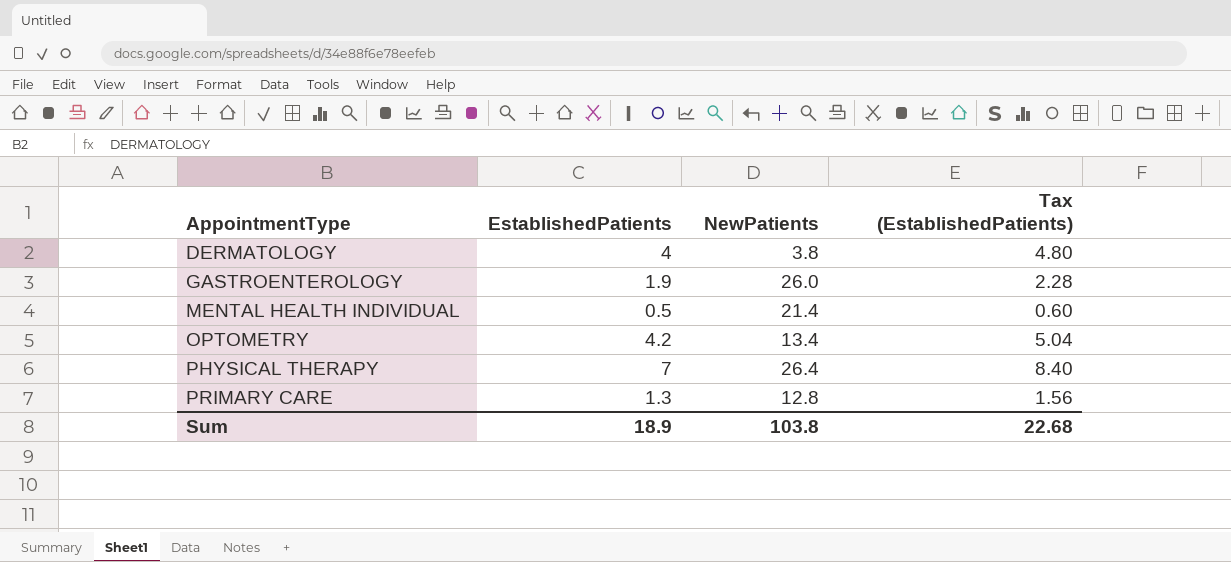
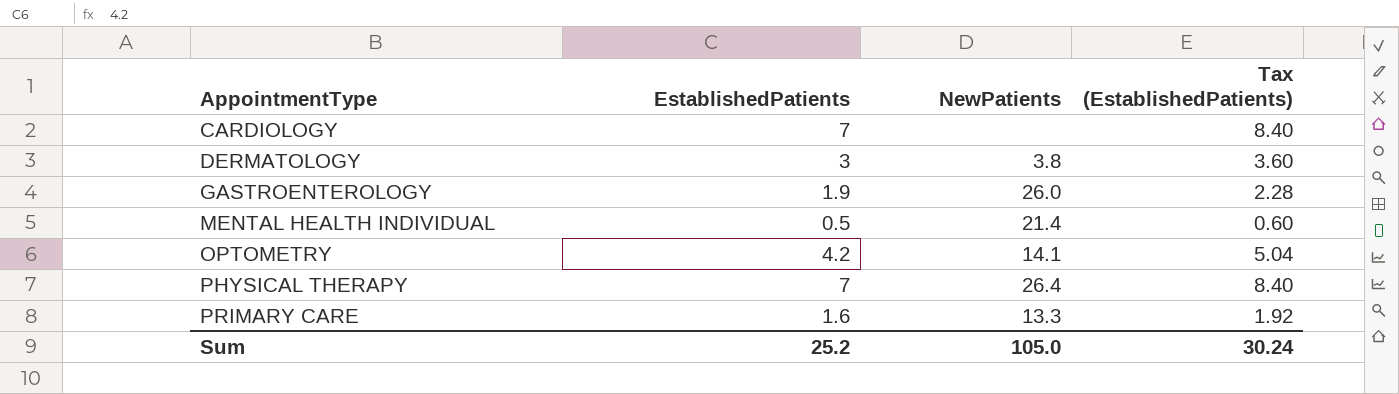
row CARDIOLOGY: none -> 7 | none | 8.40
DERMATOLOGY | EstablishedPatients: 4 -> 3
DERMATOLOGY | Tax (EstablishedPatients): 4.80 -> 3.60
OPTOMETRY | NewPatients: 13.4 -> 14.1
PRIMARY CARE | EstablishedPatients: 1.3 -> 1.6
PRIMARY CARE | NewPatients: 12.8 -> 13.3
PRIMARY CARE | Tax (EstablishedPatients): 1.56 -> 1.92
Sum | EstablishedPatients: 18.9 -> 25.2
Sum | NewPatients: 103.8 -> 105.0
Sum | Tax (EstablishedPatients): 22.68 -> 30.24

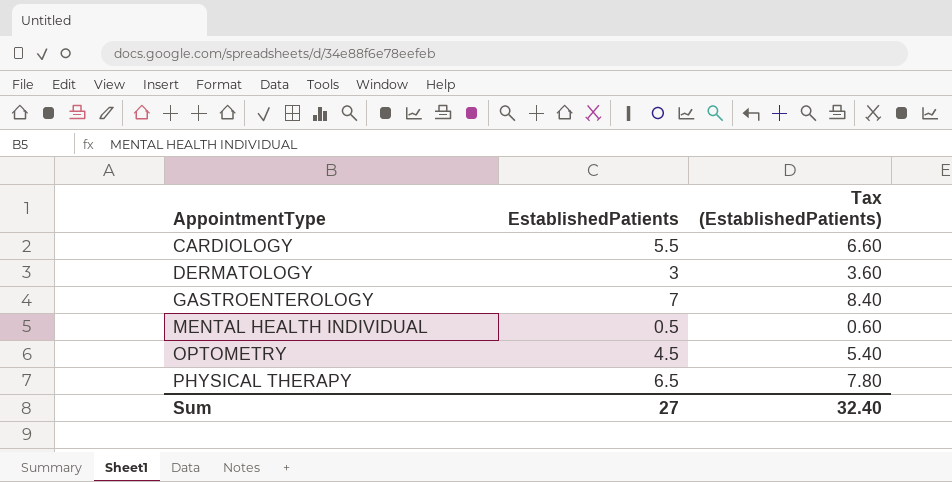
column NewPatients | position: 3 -> none
row PRIMARY CARE: 1.6 | 13.3 | 1.92 -> none
CARDIOLOGY | EstablishedPatients: 7 -> 5.5
CARDIOLOGY | Tax (EstablishedPatients): 8.40 -> 6.60
GASTROENTEROLOGY | EstablishedPatients: 1.9 -> 7
GASTROENTEROLOGY | Tax (EstablishedPatients): 2.28 -> 8.40
OPTOMETRY | EstablishedPatients: 4.2 -> 4.5
OPTOMETRY | Tax (EstablishedPatients): 5.04 -> 5.40
PHYSICAL THERAPY | EstablishedPatients: 7 -> 6.5
PHYSICAL THERAPY | Tax (EstablishedPatients): 8.40 -> 7.80
Sum | EstablishedPatients: 25.2 -> 27
Sum | Tax (EstablishedPatients): 30.24 -> 32.40

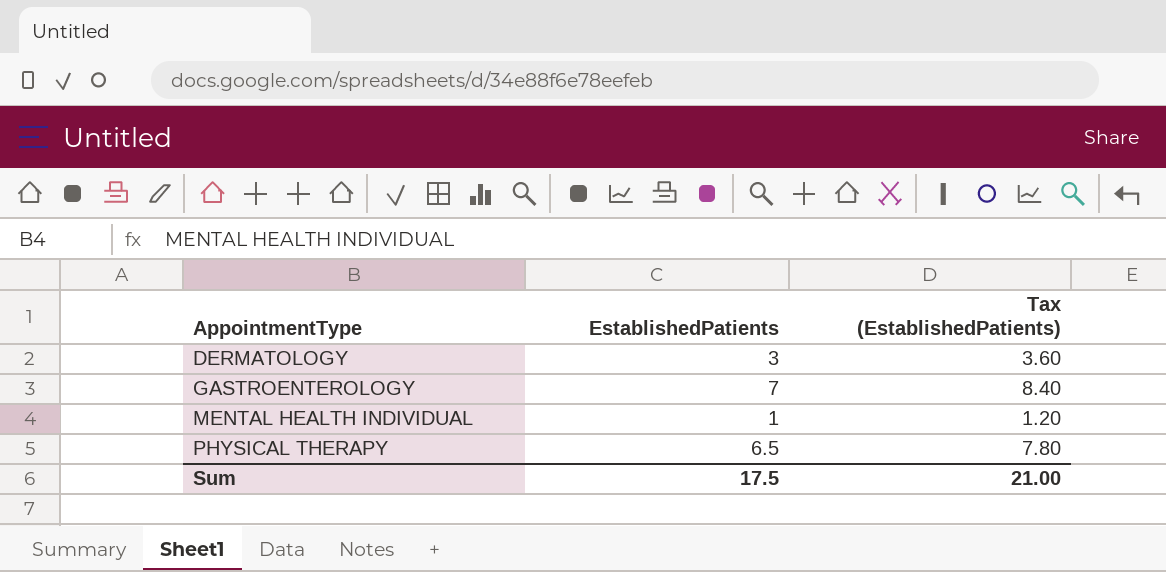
row CARDIOLOGY: 5.5 | 6.60 -> none
row OPTOMETRY: 4.5 | 5.40 -> none
MENTAL HEALTH INDIVIDUAL | EstablishedPatients: 0.5 -> 1
MENTAL HEALTH INDIVIDUAL | Tax (EstablishedPatients): 0.60 -> 1.20
Sum | EstablishedPatients: 27 -> 17.5
Sum | Tax (EstablishedPatients): 32.40 -> 21.00

